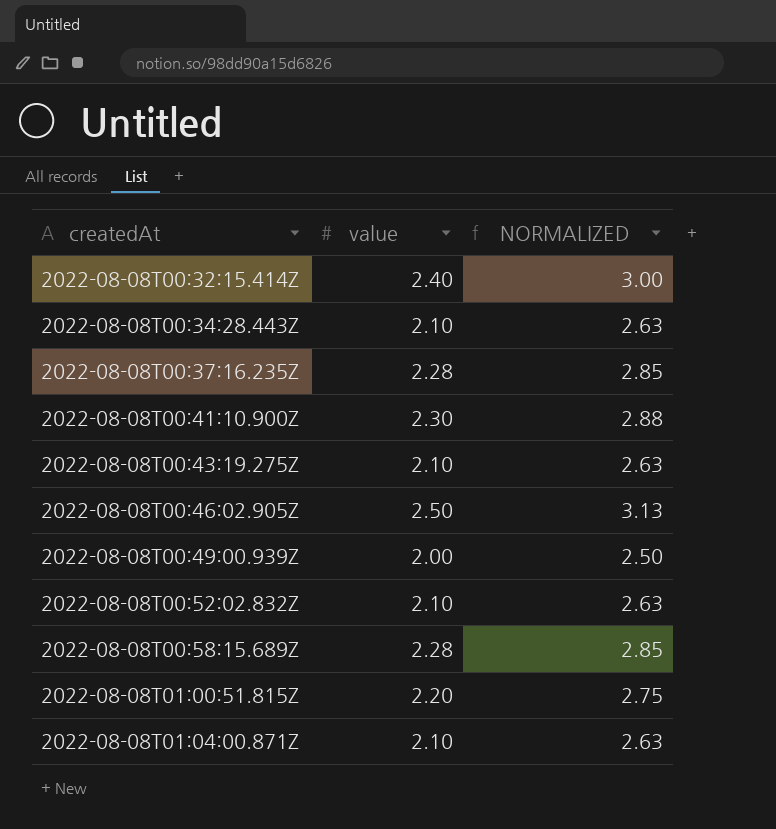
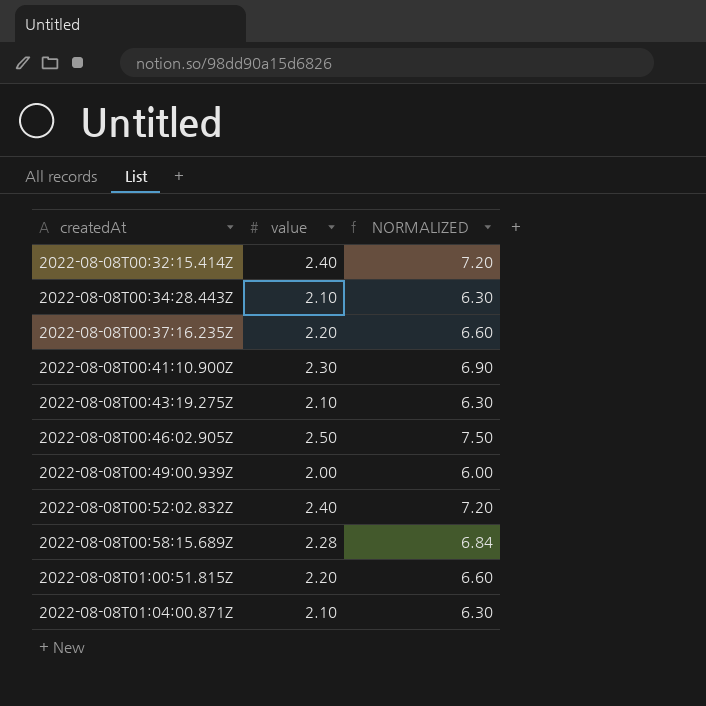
column NORMALIZED | formula: [value] * 1.25 -> [value] * 3
2022-08-08T00:37:16.235Z | value: 2.28 -> 2.20
2022-08-08T00:52:02.832Z | value: 2.10 -> 2.40

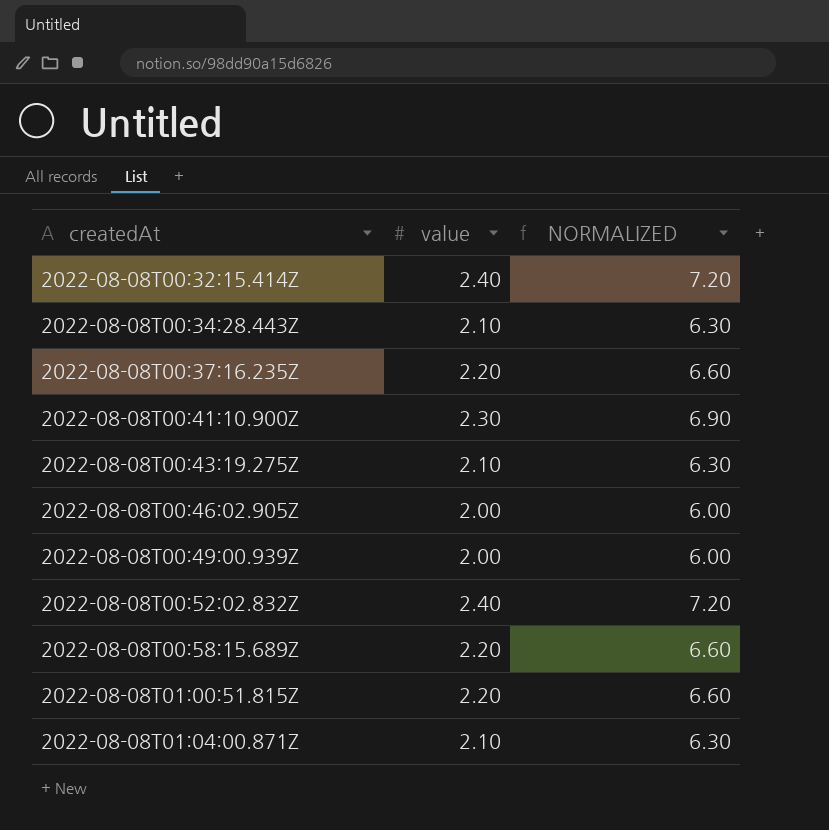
2022-08-08T00:46:02.905Z | value: 2.50 -> 2.00
2022-08-08T00:46:02.905Z | NORMALIZED: 7.50 -> 6.00
2022-08-08T00:58:15.689Z | value: 2.28 -> 2.20
2022-08-08T00:58:15.689Z | NORMALIZED: 6.84 -> 6.60

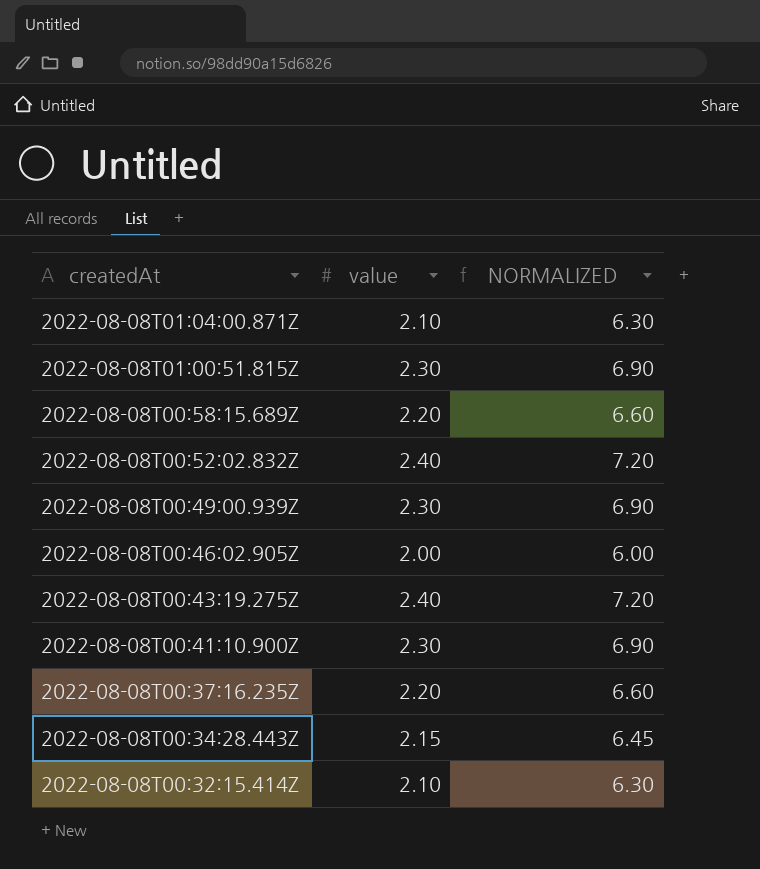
row order: createdAt ascending -> createdAt descending
2022-08-08T01:00:51.815Z | value: 2.20 -> 2.30
2022-08-08T01:00:51.815Z | NORMALIZED: 6.60 -> 6.90
2022-08-08T00:49:00.939Z | value: 2.00 -> 2.30
2022-08-08T00:49:00.939Z | NORMALIZED: 6.00 -> 6.90
2022-08-08T00:43:19.275Z | value: 2.10 -> 2.40
2022-08-08T00:43:19.275Z | NORMALIZED: 6.30 -> 7.20
2022-08-08T00:34:28.443Z | value: 2.10 -> 2.15
2022-08-08T00:34:28.443Z | NORMALIZED: 6.30 -> 6.45
2022-08-08T00:32:15.414Z | value: 2.40 -> 2.10
2022-08-08T00:32:15.414Z | NORMALIZED: 7.20 -> 6.30

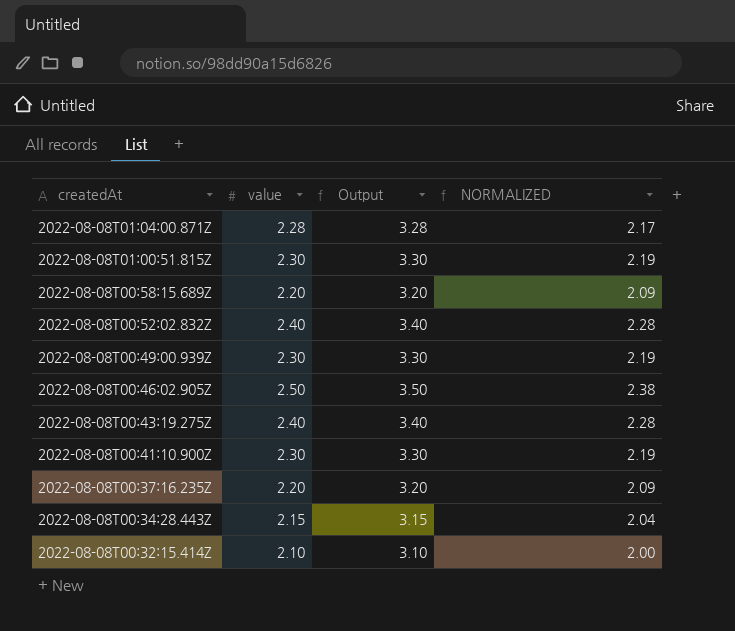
column Output | formula: none -> [value] + 1
column NORMALIZED | formula: [value] * 3 -> [value] * 0.95
2022-08-08T01:04:00.871Z | value: 2.10 -> 2.28
2022-08-08T00:46:02.905Z | value: 2.00 -> 2.50

